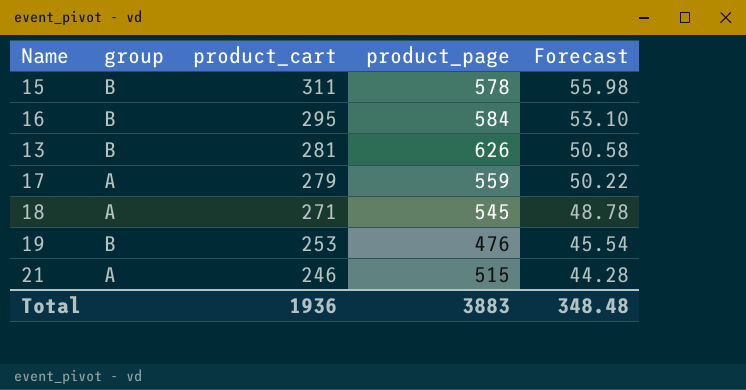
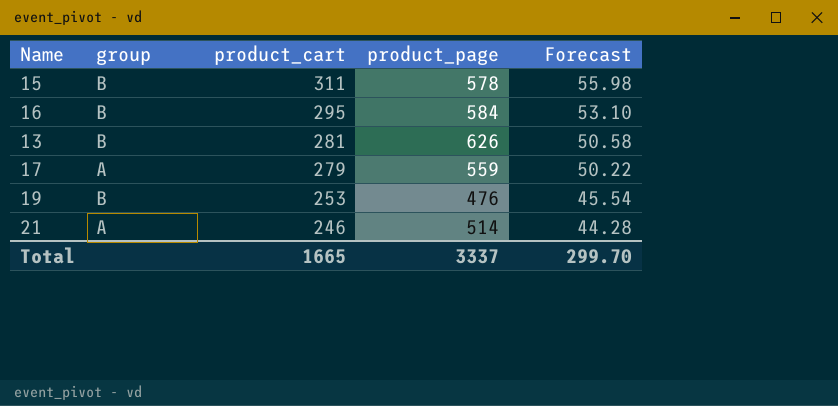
row 18: A | 271 | 545 | 48.78 -> none
21 | product_page: 515 -> 514
Total | product_cart: 1936 -> 1665
Total | product_page: 3883 -> 3337
Total | Forecast: 348.48 -> 299.70

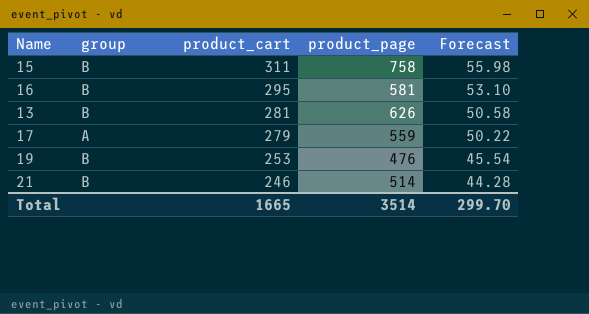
15 | product_page: 578 -> 758
16 | product_page: 584 -> 581
21 | group: A -> B
Total | product_page: 3337 -> 3514

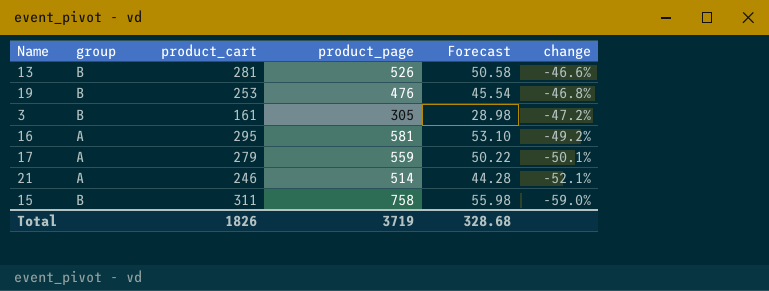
row order: product_cart descending -> change descending
column change | formula: none -> ([product_cart] - [product_page]) / [product_page]
13 | product_page: 626 -> 526
row 3: none -> B | 161 | 305 | 28.98 | -47.2%
16 | group: B -> A
21 | group: B -> A
Total | product_cart: 1665 -> 1826
Total | product_page: 3514 -> 3719
Total | Forecast: 299.70 -> 328.68

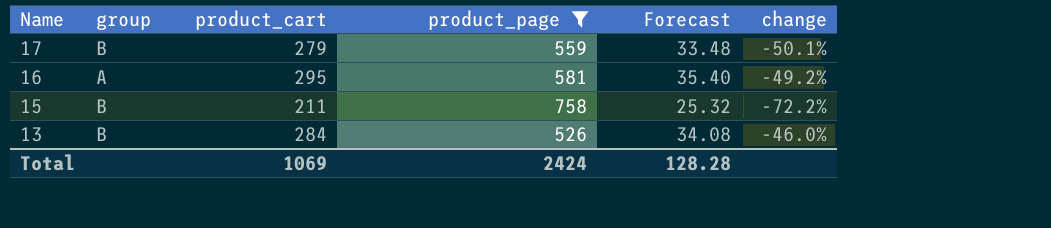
filter: none -> product_page >= 526
row order: change descending -> Name descending
column Forecast | formula: [product_cart] * 0.18 -> [product_cart] * 0.12
17 | group: A -> B
15 | product_cart: 311 -> 211
15 | change: -59.0% -> -72.2%
13 | product_cart: 281 -> 284
13 | change: -46.6% -> -46.0%
Total | product_cart: 1826 -> 1069
Total | product_page: 3719 -> 2424
Total | Forecast: 328.68 -> 128.28

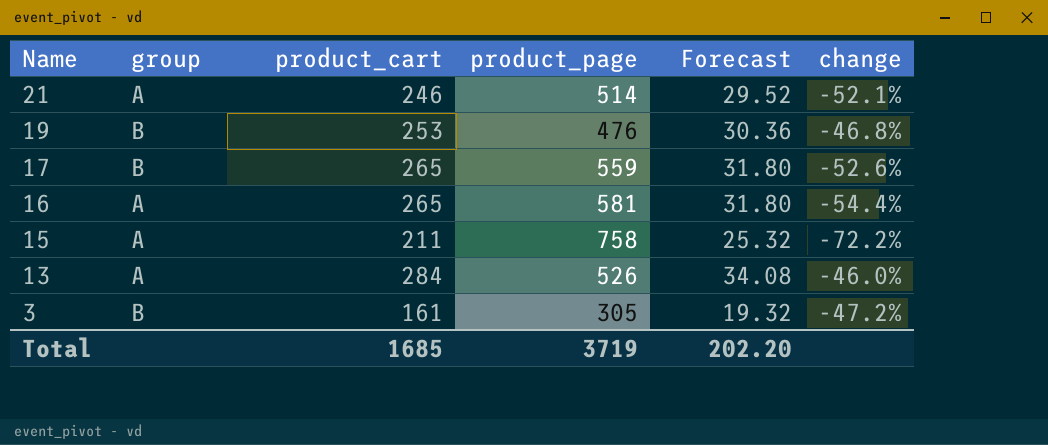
filter: product_page >= 526 -> none
17 | product_cart: 279 -> 265
17 | Forecast: 33.48 -> 31.80
17 | change: -50.1% -> -52.6%
16 | product_cart: 295 -> 265
16 | Forecast: 35.40 -> 31.80
16 | change: -49.2% -> -54.4%
15 | group: B -> A
13 | group: B -> A
Total | product_cart: 1069 -> 1685
Total | product_page: 2424 -> 3719
Total | Forecast: 128.28 -> 202.20

